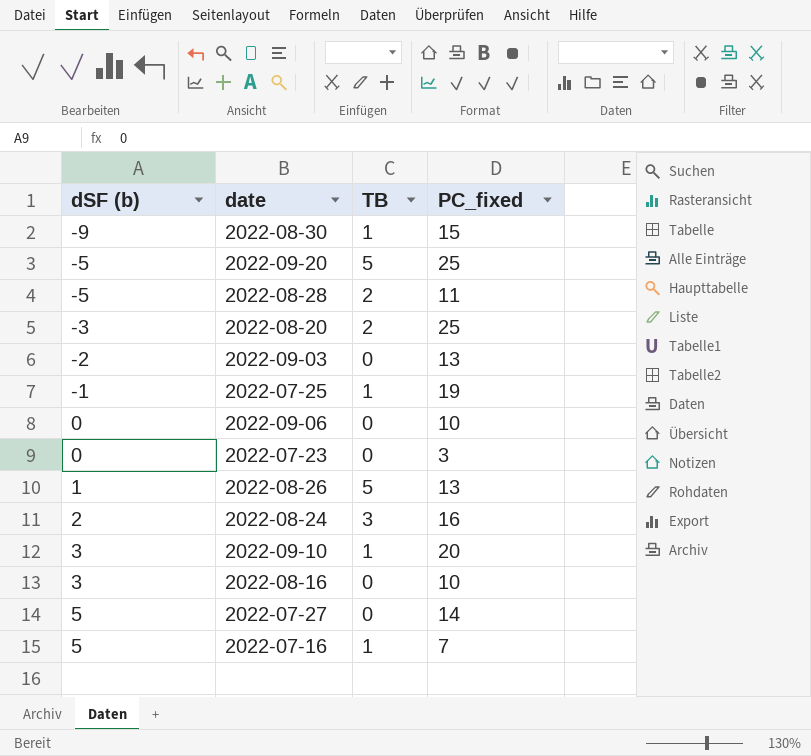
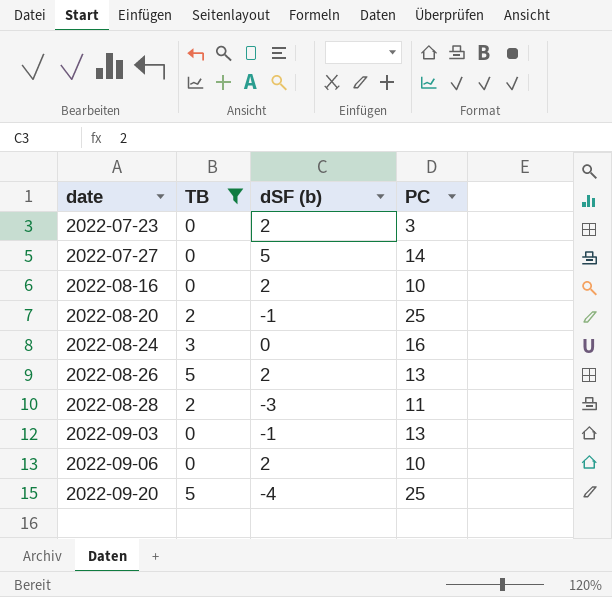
filter: none -> TB != 1
row order: dSF (b) ascending -> date ascending
column dSF (b) | position: 1 -> 3
column name: PC_fixed -> PC
2022-07-23 | dSF (b): 0 -> 2
2022-08-16 | dSF (b): 3 -> 2
2022-08-20 | dSF (b): -3 -> -1
2022-08-24 | dSF (b): 2 -> 0
2022-08-26 | dSF (b): 1 -> 2
2022-08-28 | dSF (b): -5 -> -3
2022-09-03 | dSF (b): -2 -> -1
2022-09-06 | dSF (b): 0 -> 2
2022-09-20 | dSF (b): -5 -> -4

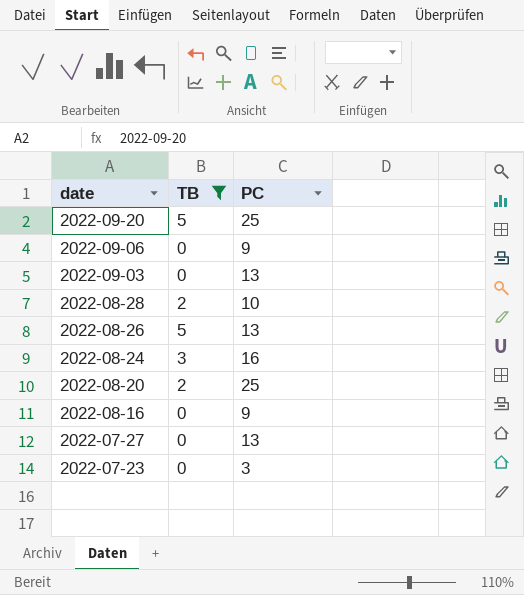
row order: date ascending -> date descending
column dSF (b) | position: 3 -> none
2022-09-06 | PC: 10 -> 9
2022-08-28 | PC: 11 -> 10
2022-08-16 | PC: 10 -> 9
2022-07-27 | PC: 14 -> 13

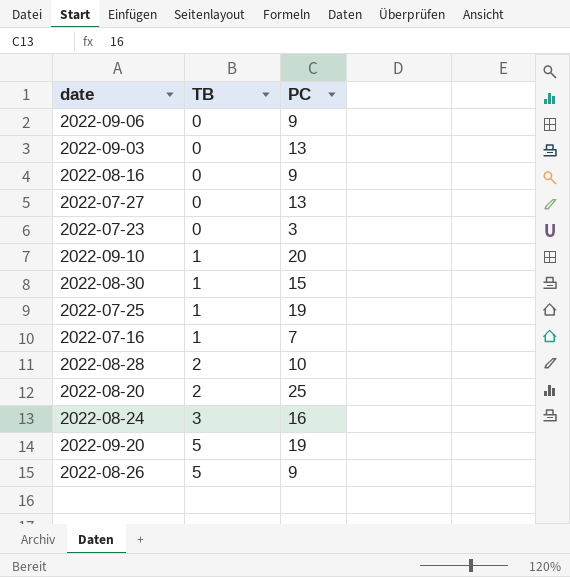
filter: TB != 1 -> none
row order: date descending -> TB ascending
2022-09-20 | PC: 25 -> 19
2022-08-26 | PC: 13 -> 9

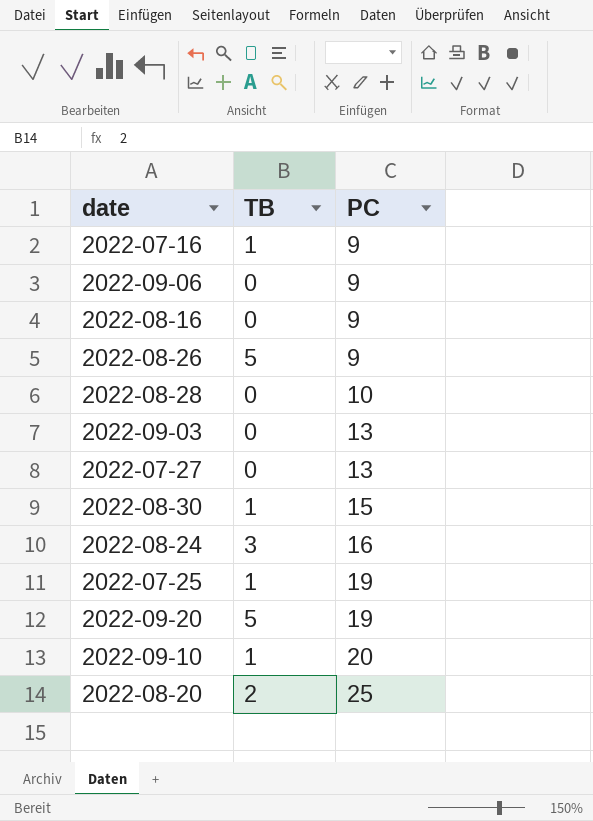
row order: TB ascending -> PC ascending
row 2022-07-23: 0 | 3 -> none
2022-07-16 | PC: 7 -> 9
2022-08-28 | TB: 2 -> 0

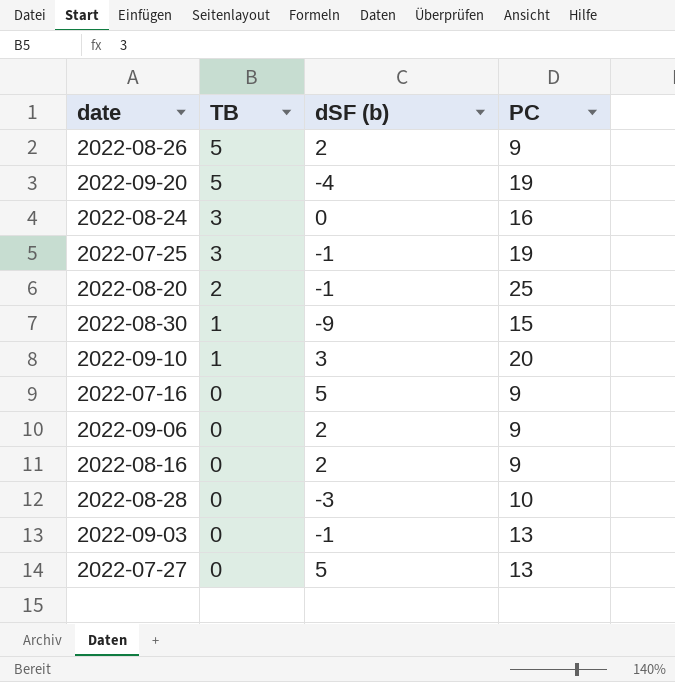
row order: PC ascending -> TB descending
column dSF (b) | position: none -> 3
2022-07-25 | TB: 1 -> 3
2022-07-16 | TB: 1 -> 0

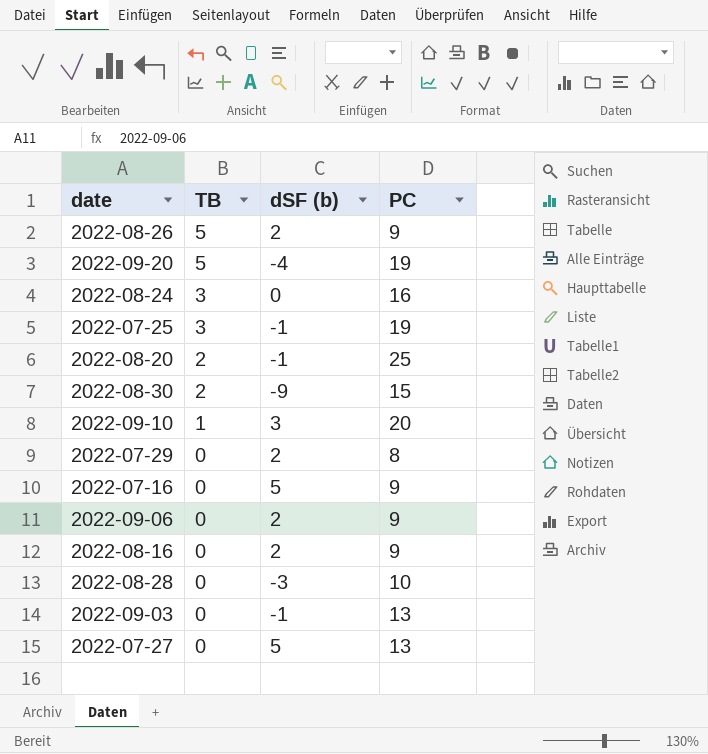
2022-08-30 | TB: 1 -> 2
row 2022-07-29: none -> 0 | 2 | 8

